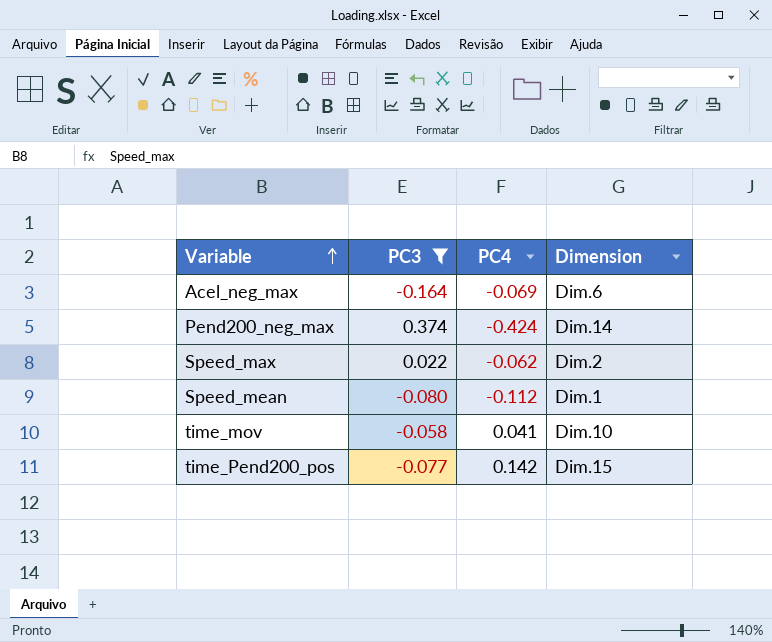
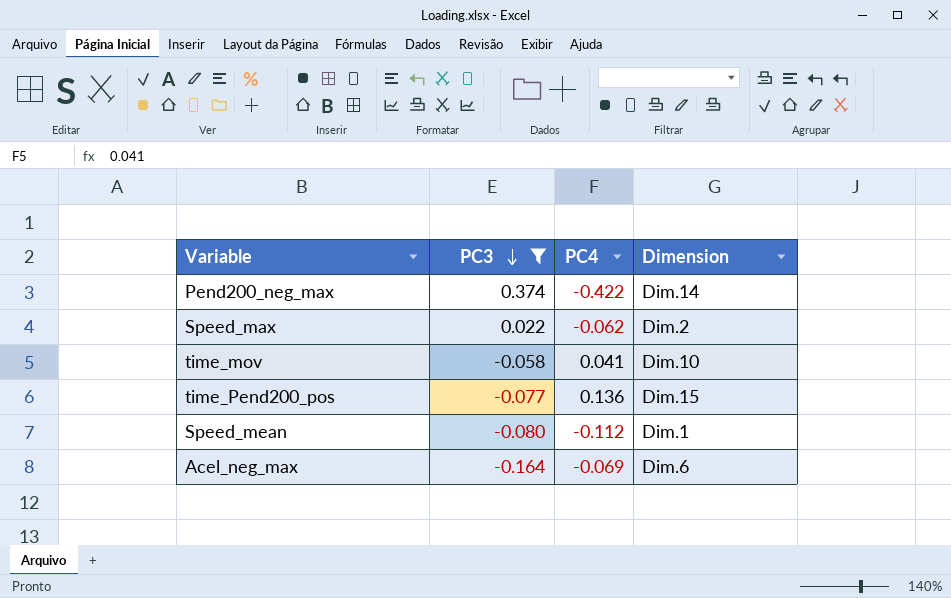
row order: Variable ascending -> PC3 descending
Pend200_neg_max | PC4: -0.424 -> -0.422
time_Pend200_pos | PC4: 0.142 -> 0.136

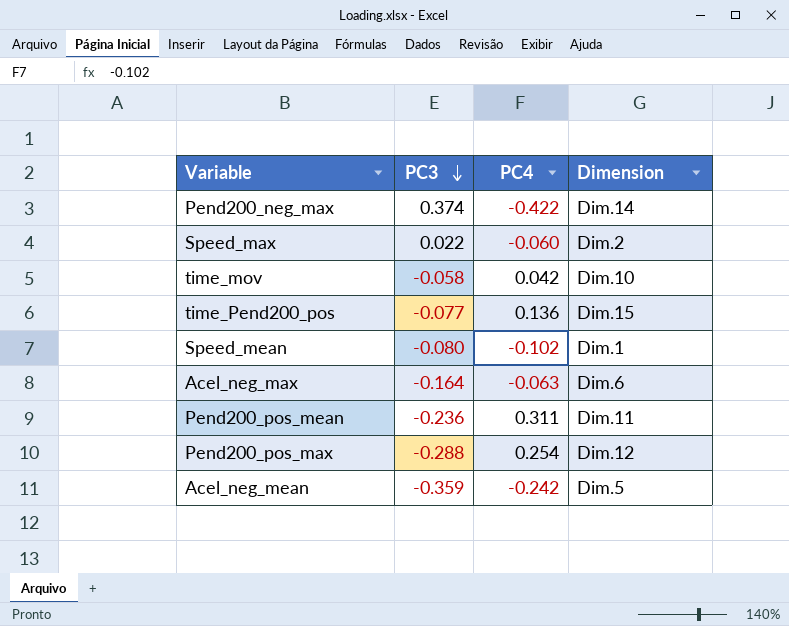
filter: PC3 >= -0.164 -> none
Speed_max | PC4: -0.062 -> -0.060
time_mov | PC4: 0.041 -> 0.042
Speed_mean | PC4: -0.112 -> -0.102
Acel_neg_max | PC4: -0.069 -> -0.063

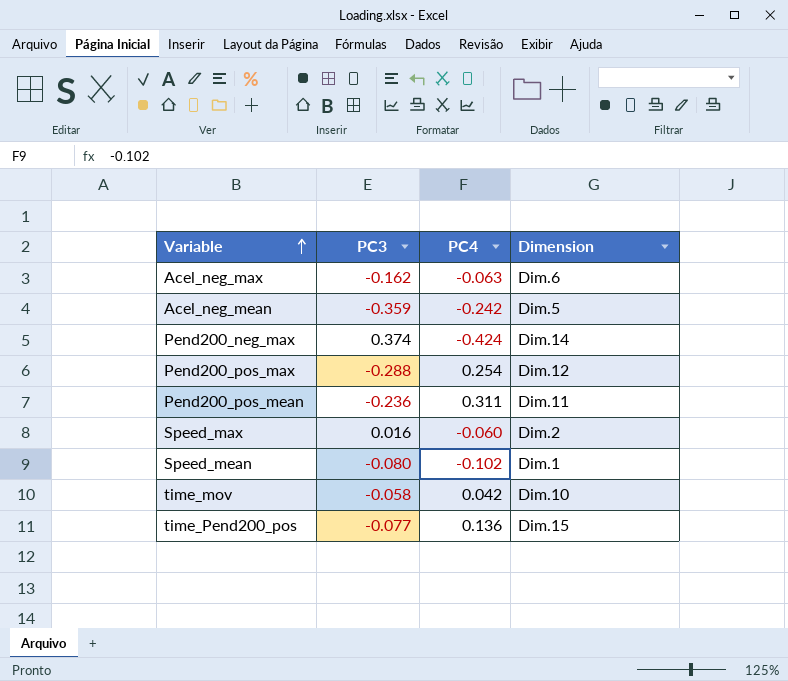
row order: PC3 descending -> Variable ascending
Acel_neg_max | PC3: -0.164 -> -0.162
Pend200_neg_max | PC4: -0.422 -> -0.424
Speed_max | PC3: 0.022 -> 0.016

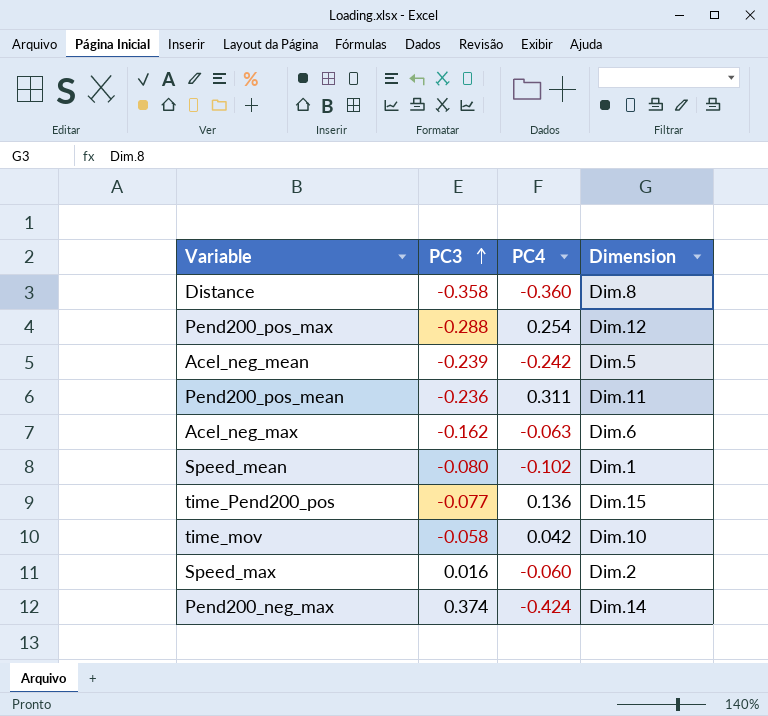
row order: Variable ascending -> PC3 ascending
row Distance: none -> -0.358 | -0.360 | Dim.8
Acel_neg_mean | PC3: -0.359 -> -0.239

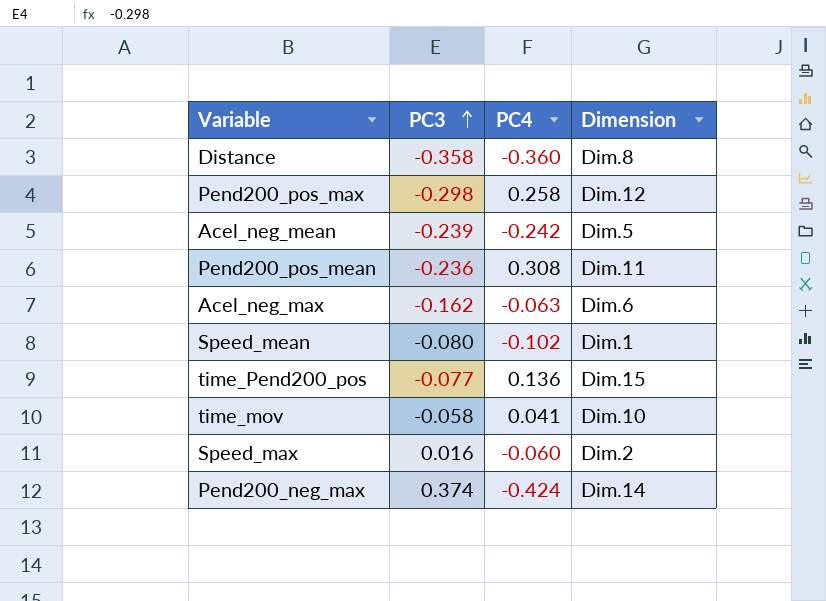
Pend200_pos_max | PC3: -0.288 -> -0.298
Pend200_pos_max | PC4: 0.254 -> 0.258
Pend200_pos_mean | PC4: 0.311 -> 0.308
time_mov | PC4: 0.042 -> 0.041

